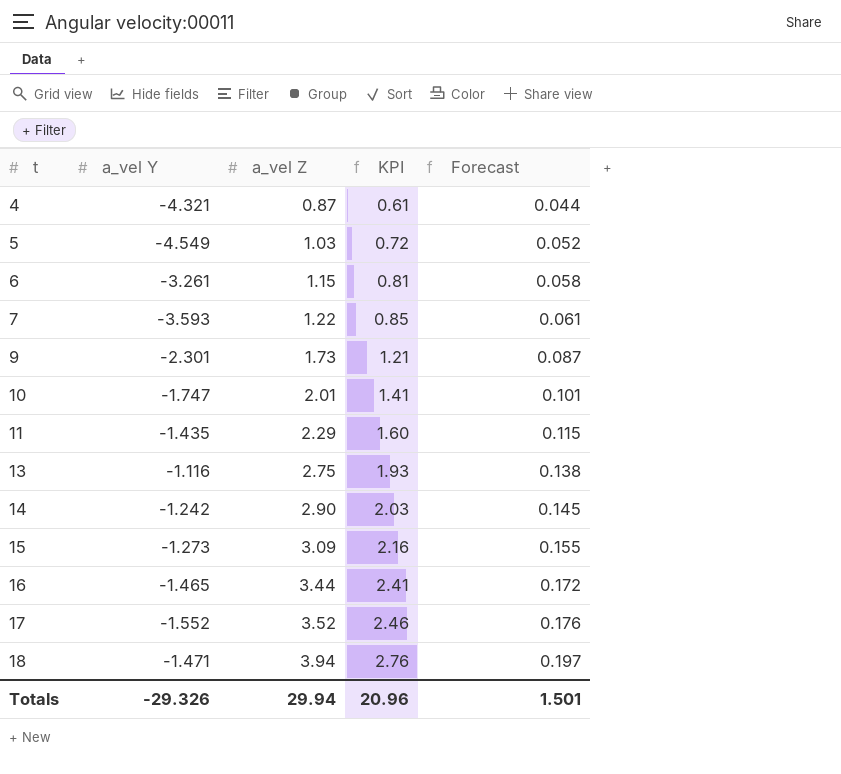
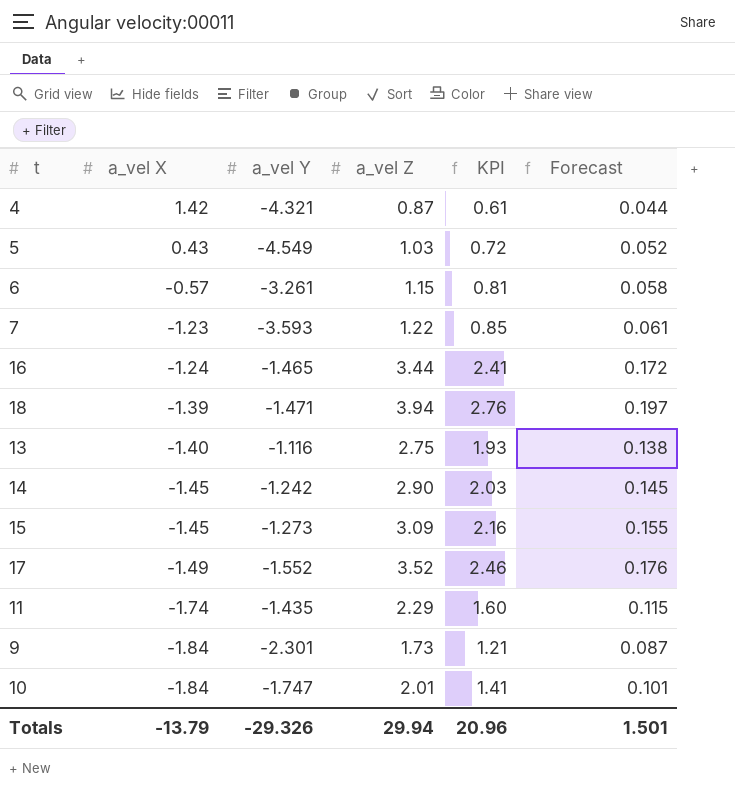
row order: t ascending -> a_vel X descending
column a_vel X | position: none -> 2

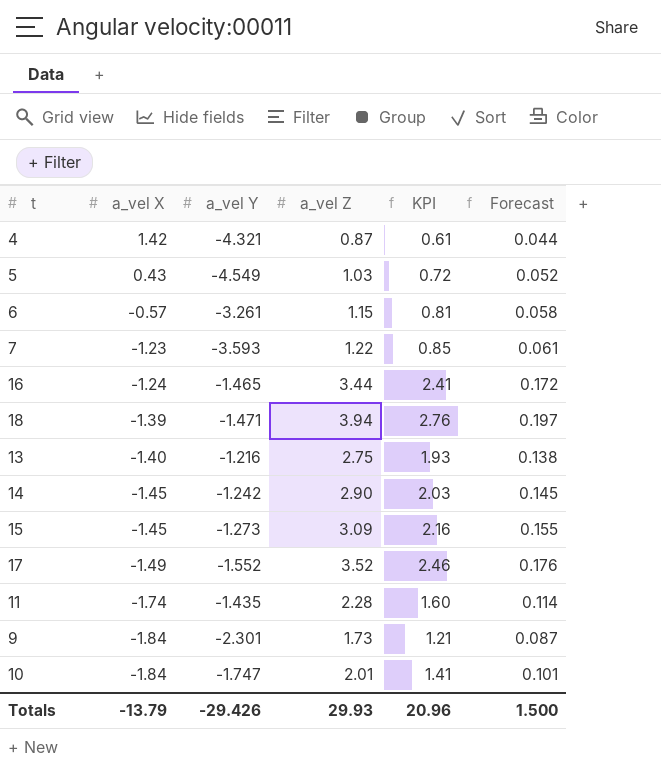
13 | a_vel Y: -1.116 -> -1.216
11 | a_vel Z: 2.29 -> 2.28
11 | Forecast: 0.115 -> 0.114
Totals | a_vel Y: -29.326 -> -29.426
Totals | a_vel Z: 29.94 -> 29.93
Totals | Forecast: 1.501 -> 1.500

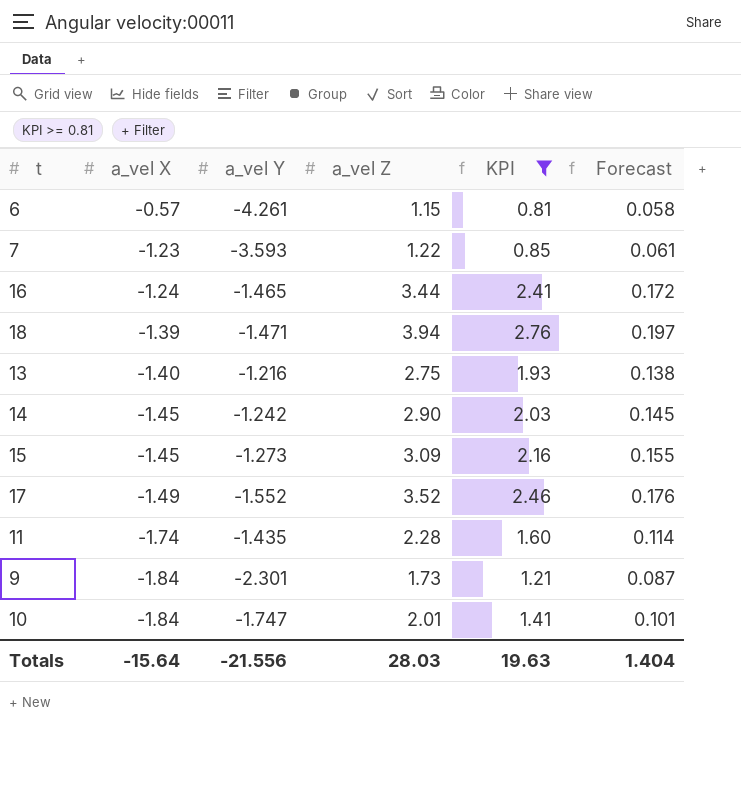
filter: none -> KPI >= 0.81
6 | a_vel Y: -3.261 -> -4.261
Totals | a_vel X: -13.79 -> -15.64
Totals | a_vel Y: -29.426 -> -21.556
Totals | a_vel Z: 29.93 -> 28.03
Totals | KPI: 20.96 -> 19.63
Totals | Forecast: 1.500 -> 1.404

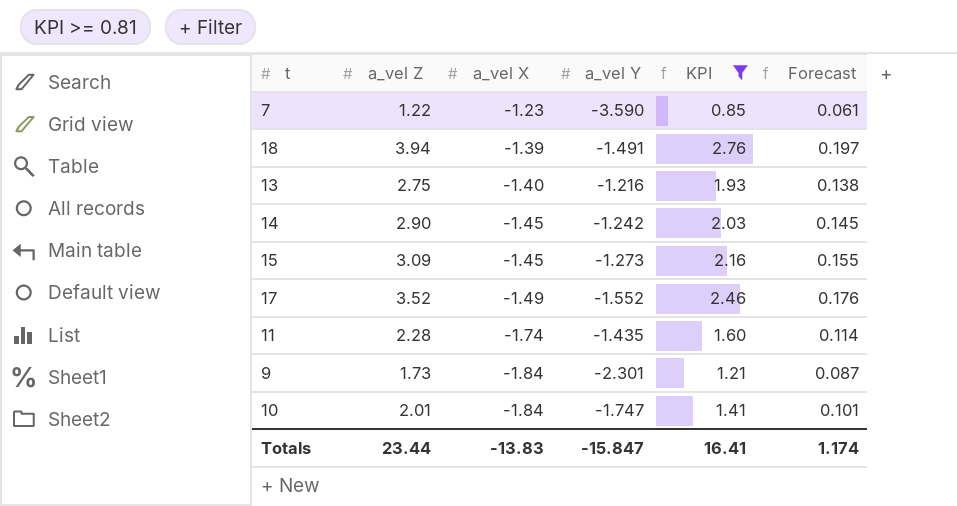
column a_vel Z | position: 4 -> 2
row 6: -0.57 | -4.261 | 1.15 | 0.81 | 0.058 -> none
row 16: -1.24 | -1.465 | 3.44 | 2.41 | 0.172 -> none
7 | a_vel Y: -3.593 -> -3.590
18 | a_vel Y: -1.471 -> -1.491
Totals | a_vel Z: 28.03 -> 23.44
Totals | a_vel X: -15.64 -> -13.83
Totals | a_vel Y: -21.556 -> -15.847
Totals | KPI: 19.63 -> 16.41
Totals | Forecast: 1.404 -> 1.174

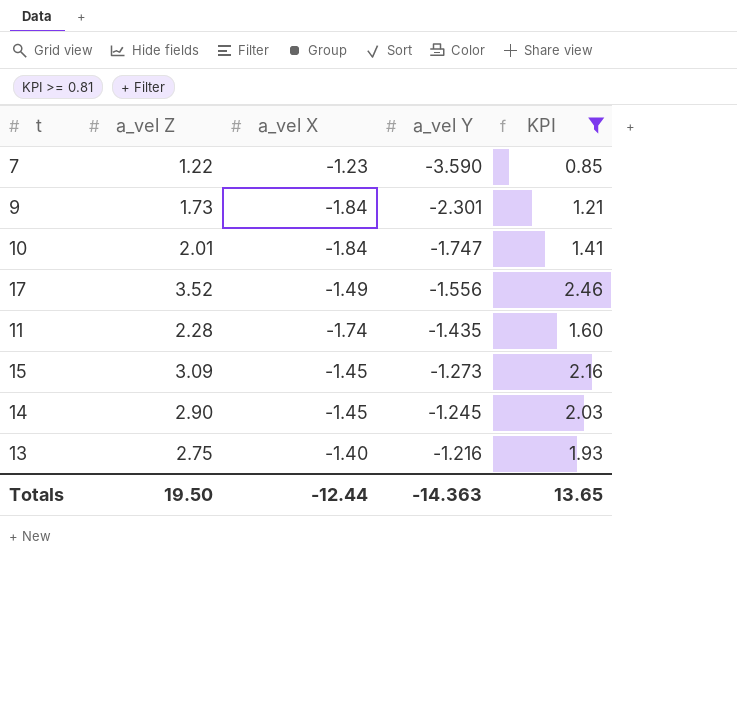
row order: a_vel X descending -> a_vel Y ascending
column Forecast | formula: [a_vel Z] * 0.05 -> none
row 18: 3.94 | -1.39 | -1.491 | 2.76 | 0.197 -> none
17 | a_vel Y: -1.552 -> -1.556
14 | a_vel Y: -1.242 -> -1.245
Totals | a_vel Z: 23.44 -> 19.50
Totals | a_vel X: -13.83 -> -12.44
Totals | a_vel Y: -15.847 -> -14.363
Totals | KPI: 16.41 -> 13.65

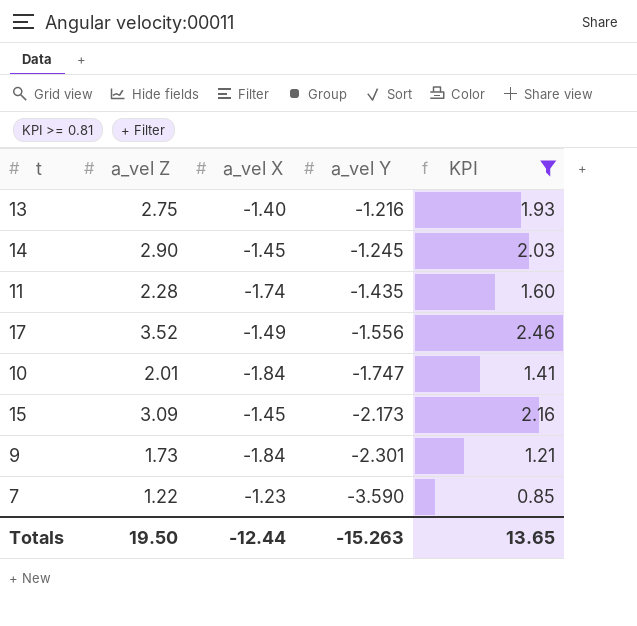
row order: a_vel Y ascending -> a_vel Y descending
15 | a_vel Y: -1.273 -> -2.173
Totals | a_vel Y: -14.363 -> -15.263

